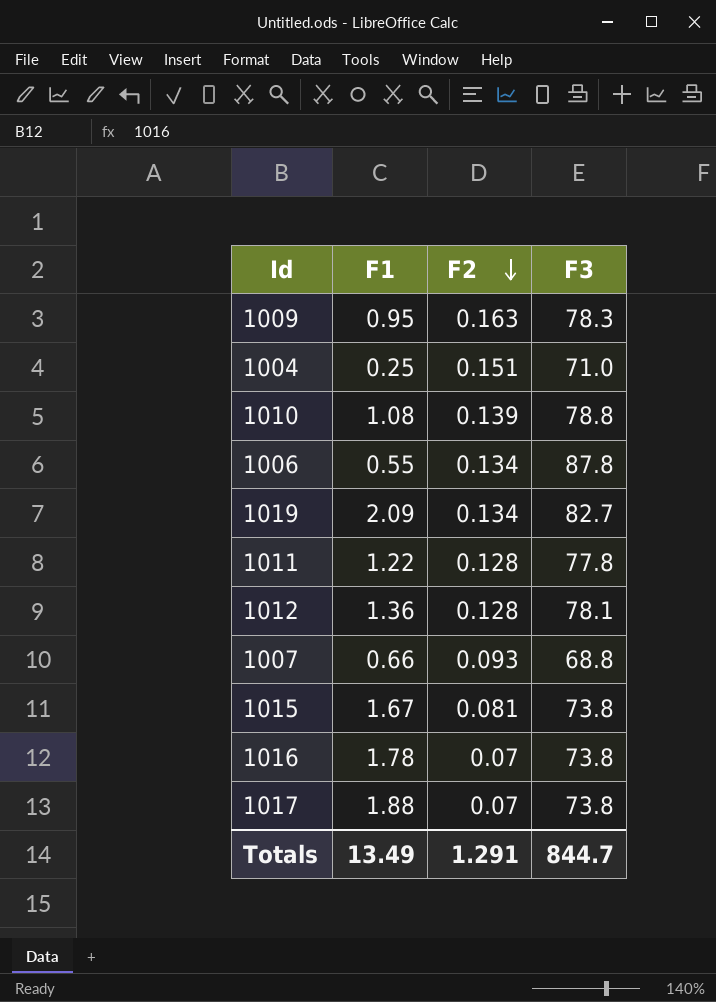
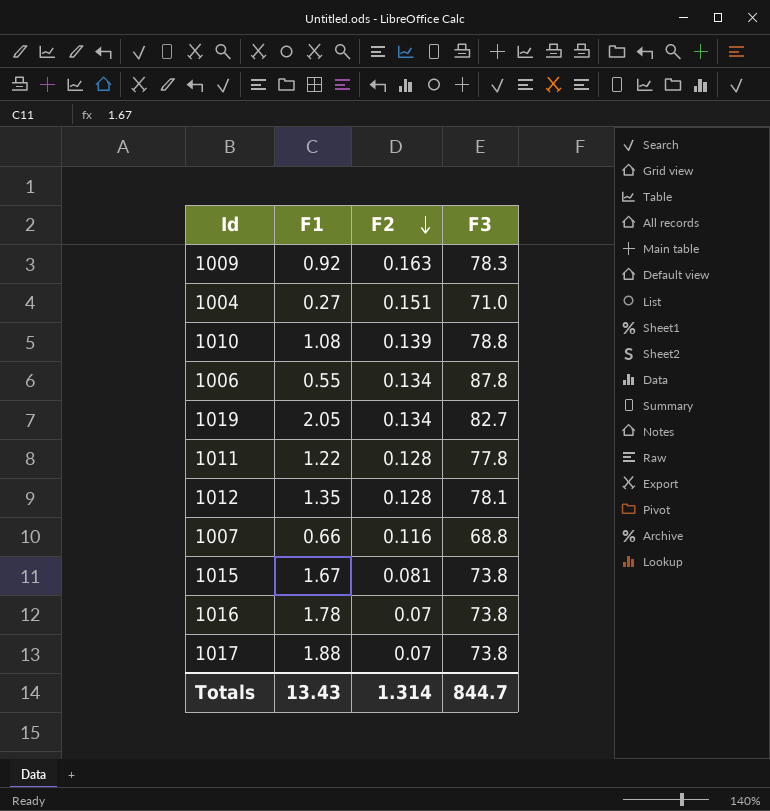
1009 | F1: 0.95 -> 0.92
1004 | F1: 0.25 -> 0.27
1019 | F1: 2.09 -> 2.05
1012 | F1: 1.36 -> 1.35
1007 | F2: 0.093 -> 0.116
Totals | F1: 13.49 -> 13.43
Totals | F2: 1.291 -> 1.314

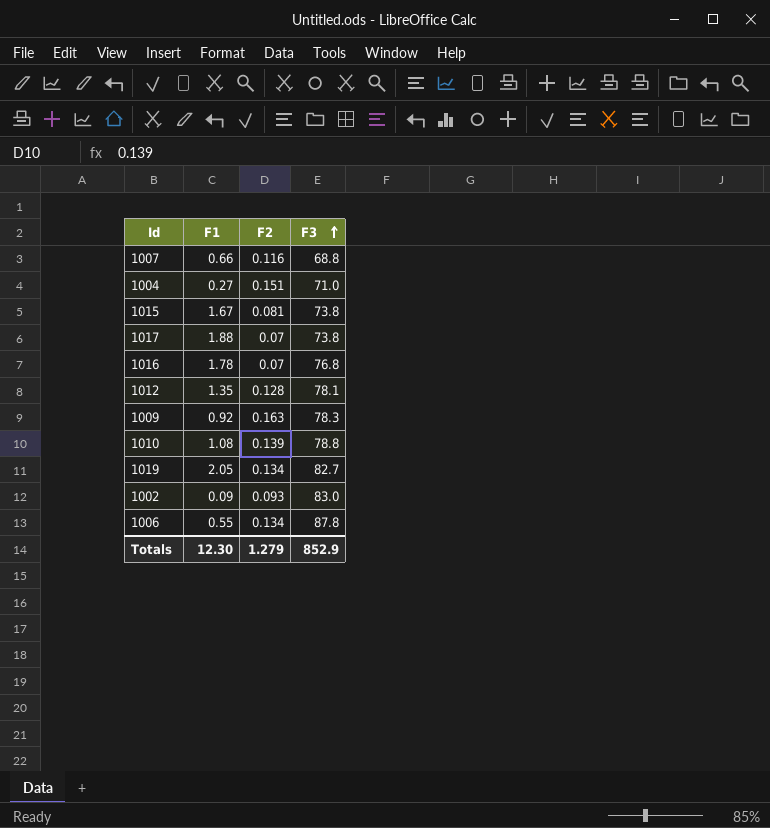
row order: F2 descending -> F3 ascending
row 1011: 1.22 | 0.128 | 77.8 -> none
1016 | F3: 73.8 -> 76.8
row 1002: none -> 0.09 | 0.093 | 83.0
Totals | F1: 13.43 -> 12.30
Totals | F2: 1.314 -> 1.279
Totals | F3: 844.7 -> 852.9

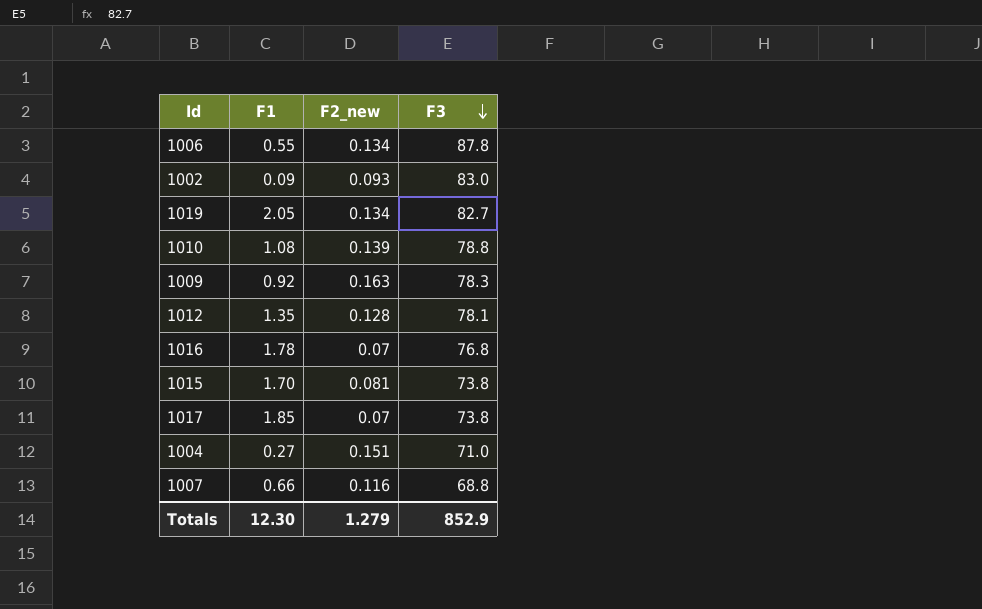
row order: F3 ascending -> F3 descending
column name: F2 -> F2_new
1015 | F1: 1.67 -> 1.70
1017 | F1: 1.88 -> 1.85

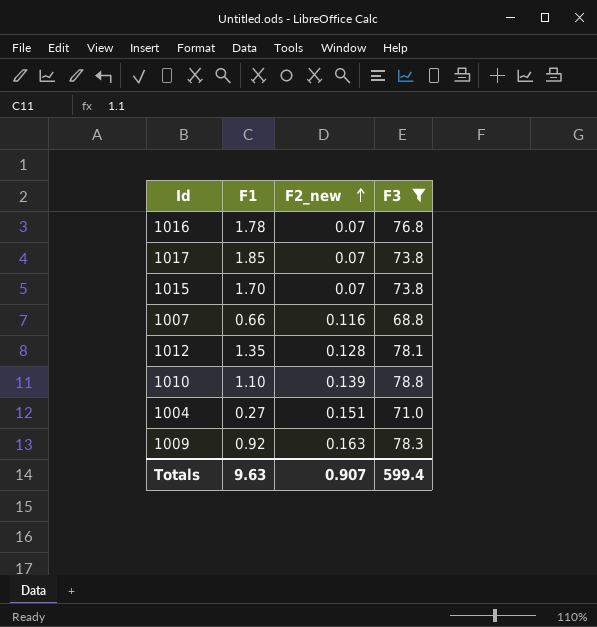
filter: none -> F3 <= 78.8
row order: F3 descending -> F2_new ascending
1015 | F2_new: 0.081 -> 0.07
1010 | F1: 1.08 -> 1.10
Totals | F1: 12.30 -> 9.63
Totals | F2_new: 1.279 -> 0.907
Totals | F3: 852.9 -> 599.4

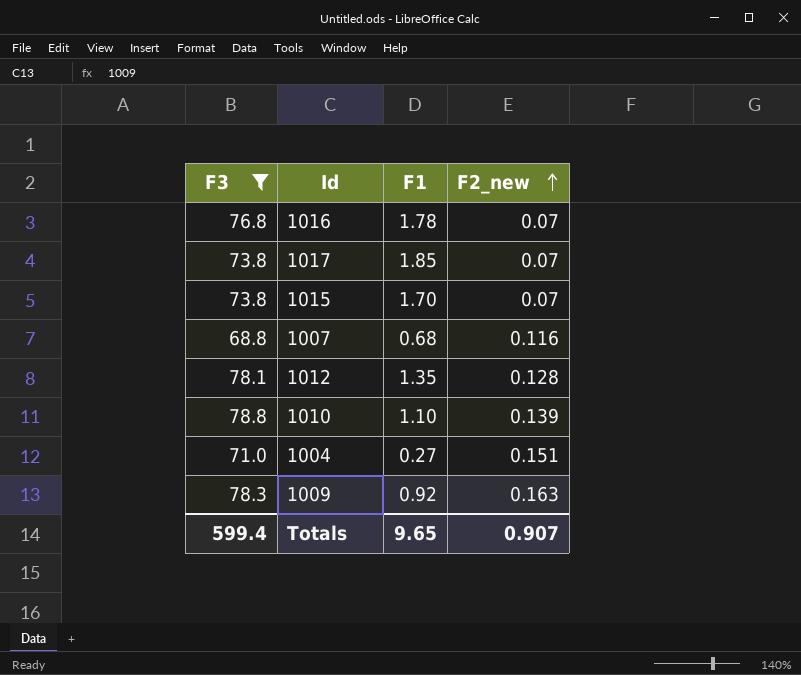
column F3 | position: 4 -> 1
1007 | F1: 0.66 -> 0.68
Totals | F1: 9.63 -> 9.65

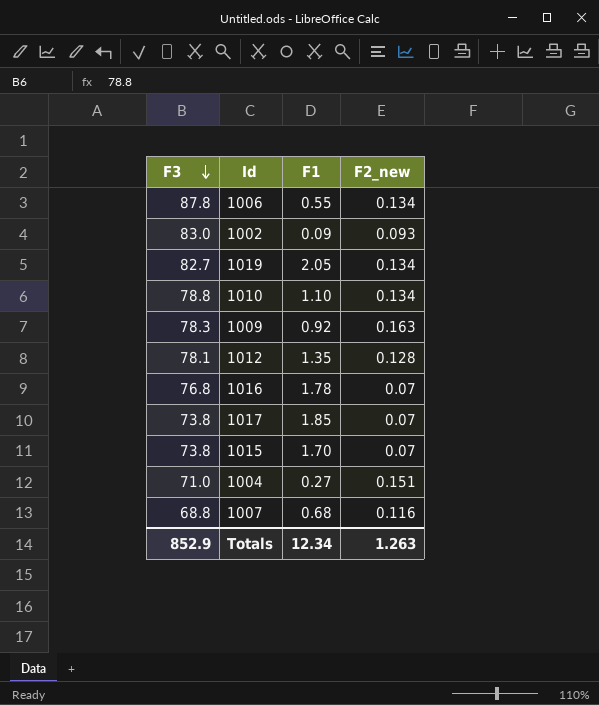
filter: F3 <= 78.8 -> none
row order: F2_new ascending -> F3 descending
1010 | F2_new: 0.139 -> 0.134
Totals | F3: 599.4 -> 852.9
Totals | F1: 9.65 -> 12.34
Totals | F2_new: 0.907 -> 1.263

